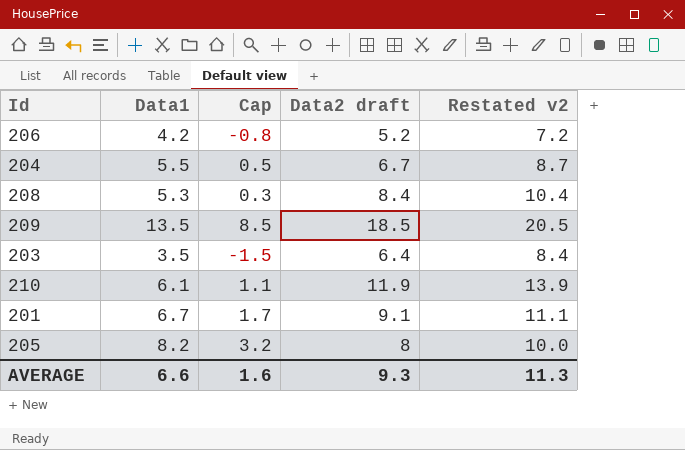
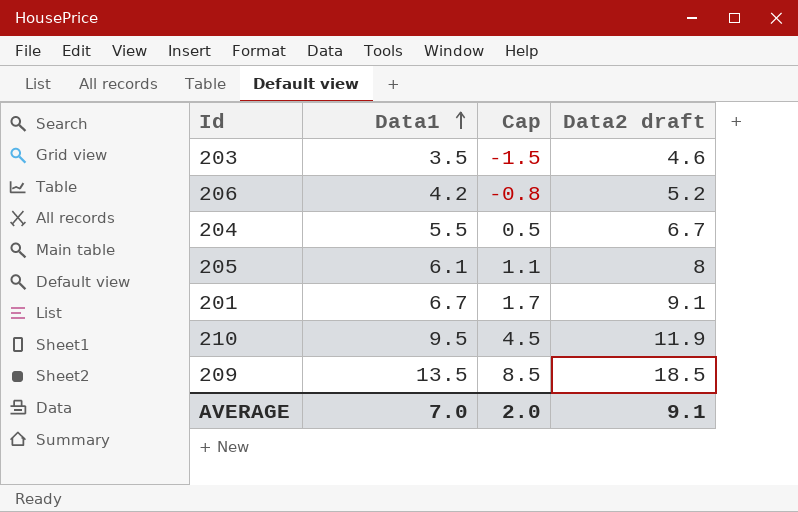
row order: none -> Data1 ascending
column Restated v2 | formula: [Data2 draft] + 2 -> none
row 208: 5.3 | 0.3 | 8.4 | 10.4 -> none
203 | Data2 draft: 6.4 -> 4.6
205 | Data1: 8.2 -> 6.1
205 | Cap: 3.2 -> 1.1
210 | Data1: 6.1 -> 9.5
210 | Cap: 1.1 -> 4.5
AVERAGE | Data1: 6.6 -> 7.0
AVERAGE | Cap: 1.6 -> 2.0
AVERAGE | Data2 draft: 9.3 -> 9.1

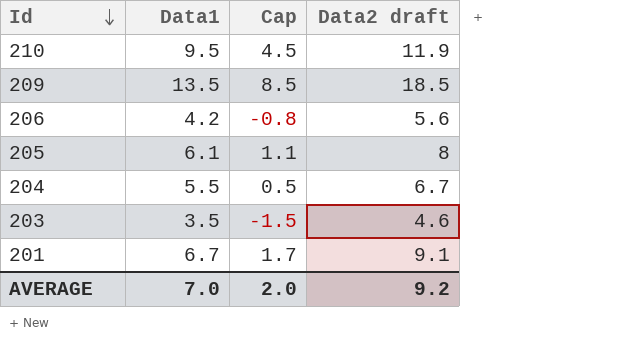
row order: Data1 ascending -> Id descending
206 | Data2 draft: 5.2 -> 5.6
AVERAGE | Data2 draft: 9.1 -> 9.2

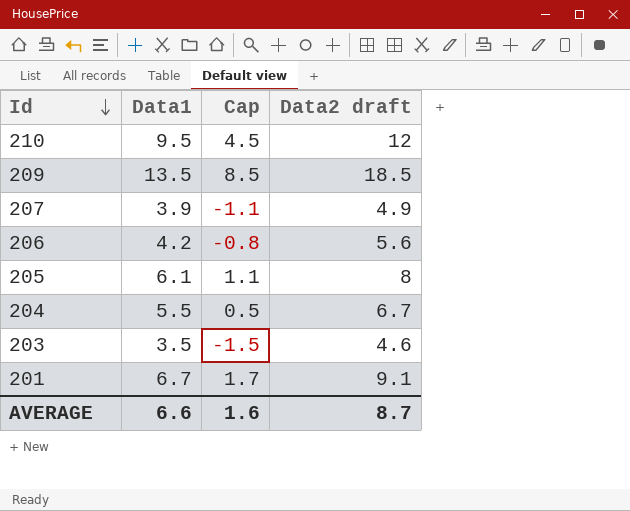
210 | Data2 draft: 11.9 -> 12
row 207: none -> 3.9 | -1.1 | 4.9
AVERAGE | Data1: 7.0 -> 6.6
AVERAGE | Cap: 2.0 -> 1.6
AVERAGE | Data2 draft: 9.2 -> 8.7

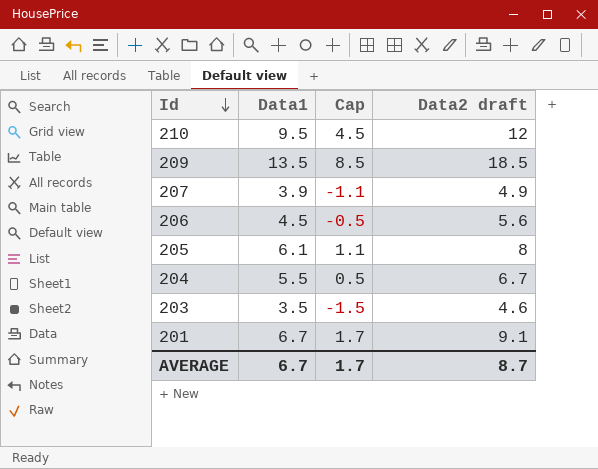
206 | Data1: 4.2 -> 4.5
206 | Cap: -0.8 -> -0.5
AVERAGE | Data1: 6.6 -> 6.7
AVERAGE | Cap: 1.6 -> 1.7

